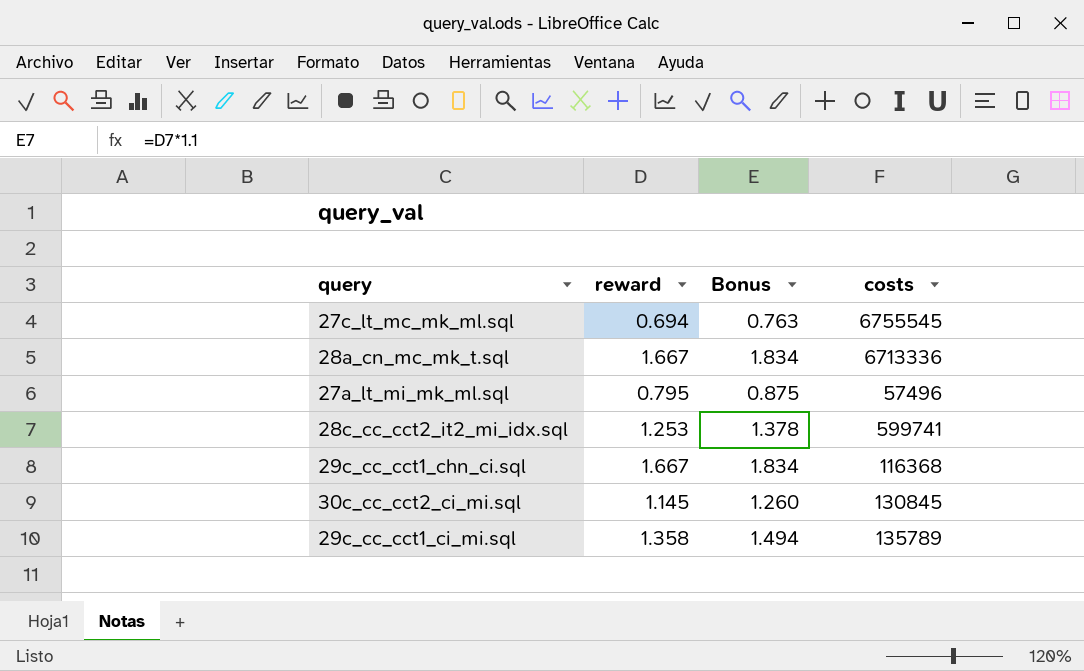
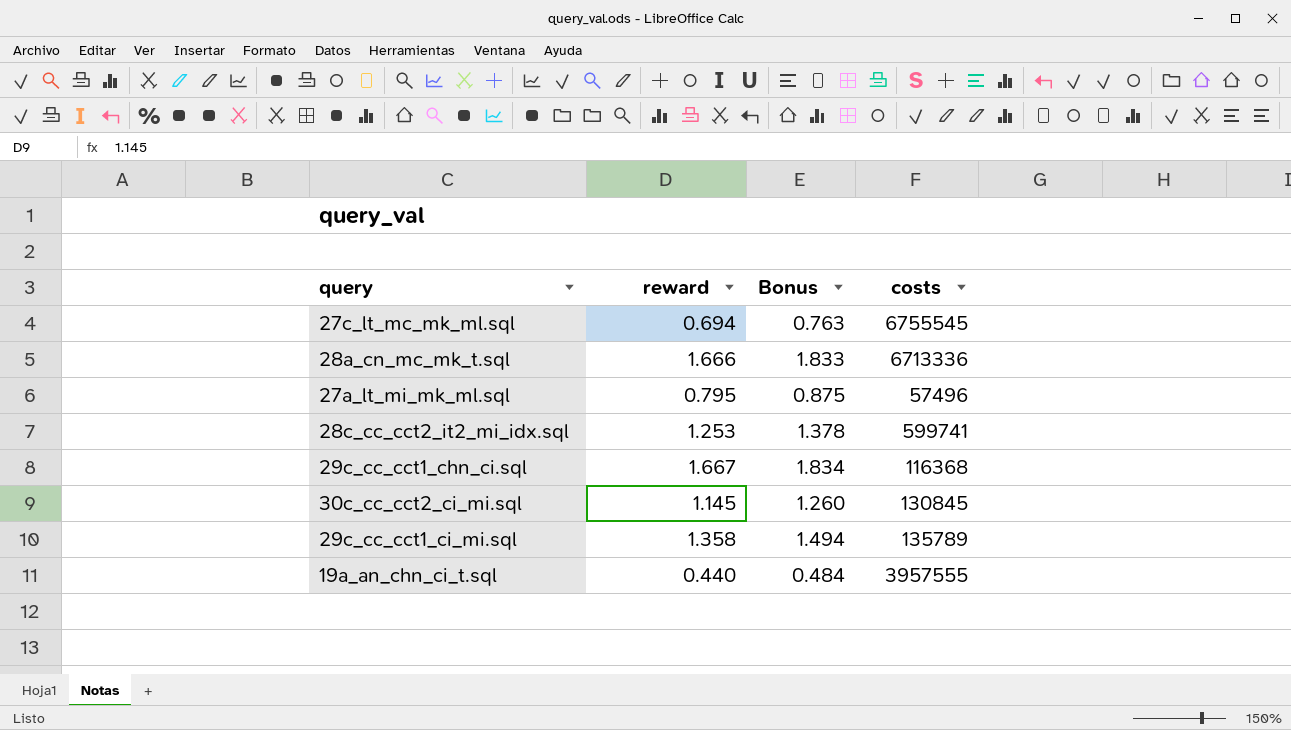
28a_cn_mc_mk_t.sql | reward: 1.667 -> 1.666
28a_cn_mc_mk_t.sql | Bonus: 1.834 -> 1.833
row 19a_an_chn_ci_t.sql: none -> 0.440 | 0.484 | 3957555

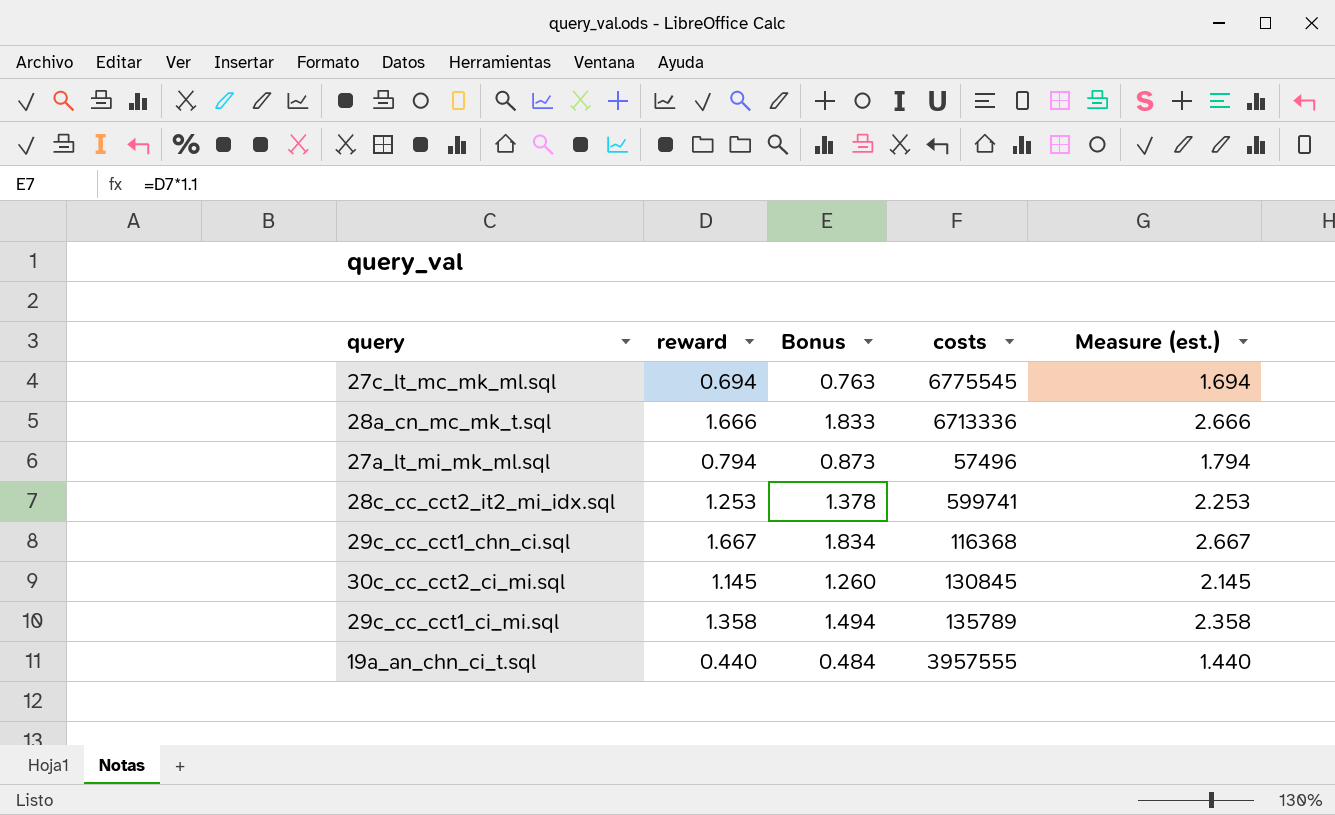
column Measure (est.) | formula: none -> [reward] + 1
27c_lt_mc_mk_ml.sql | costs: 6755545 -> 6775545
27a_lt_mi_mk_ml.sql | reward: 0.795 -> 0.794
27a_lt_mi_mk_ml.sql | Bonus: 0.875 -> 0.873

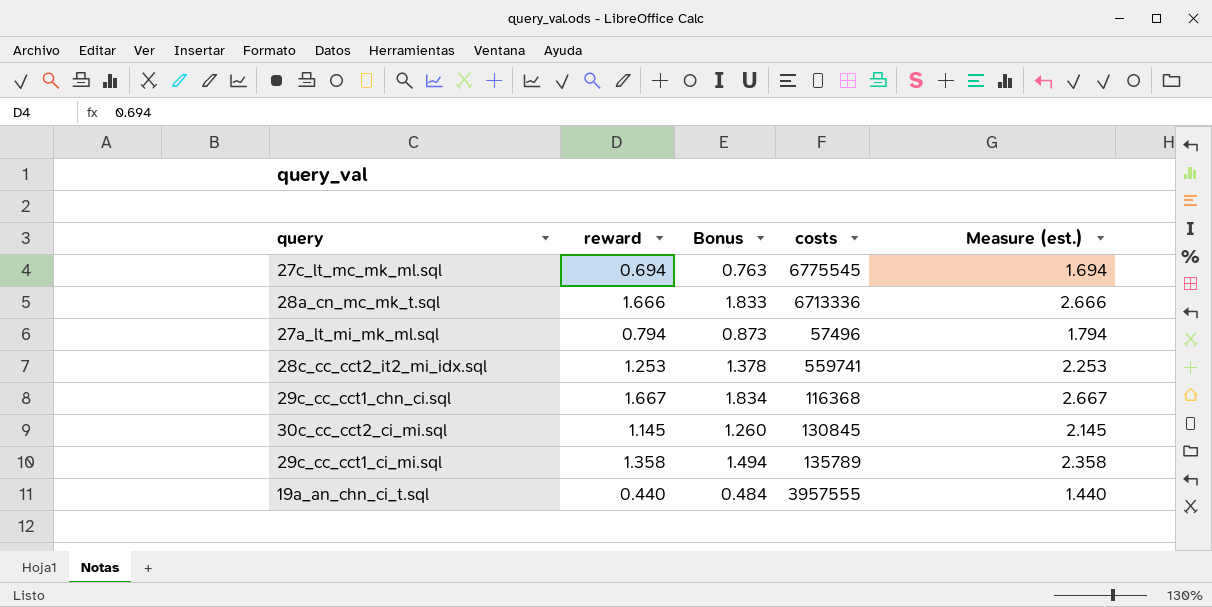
28c_cc_cct2_it2_mi_idx.sql | costs: 599741 -> 559741

